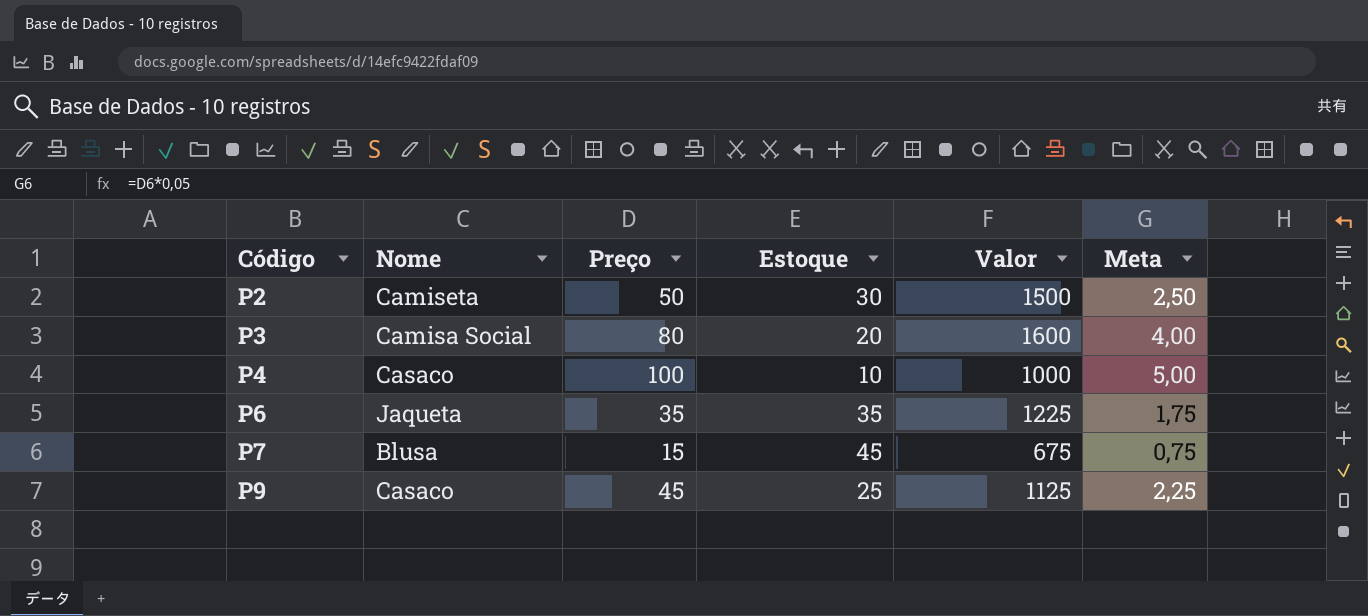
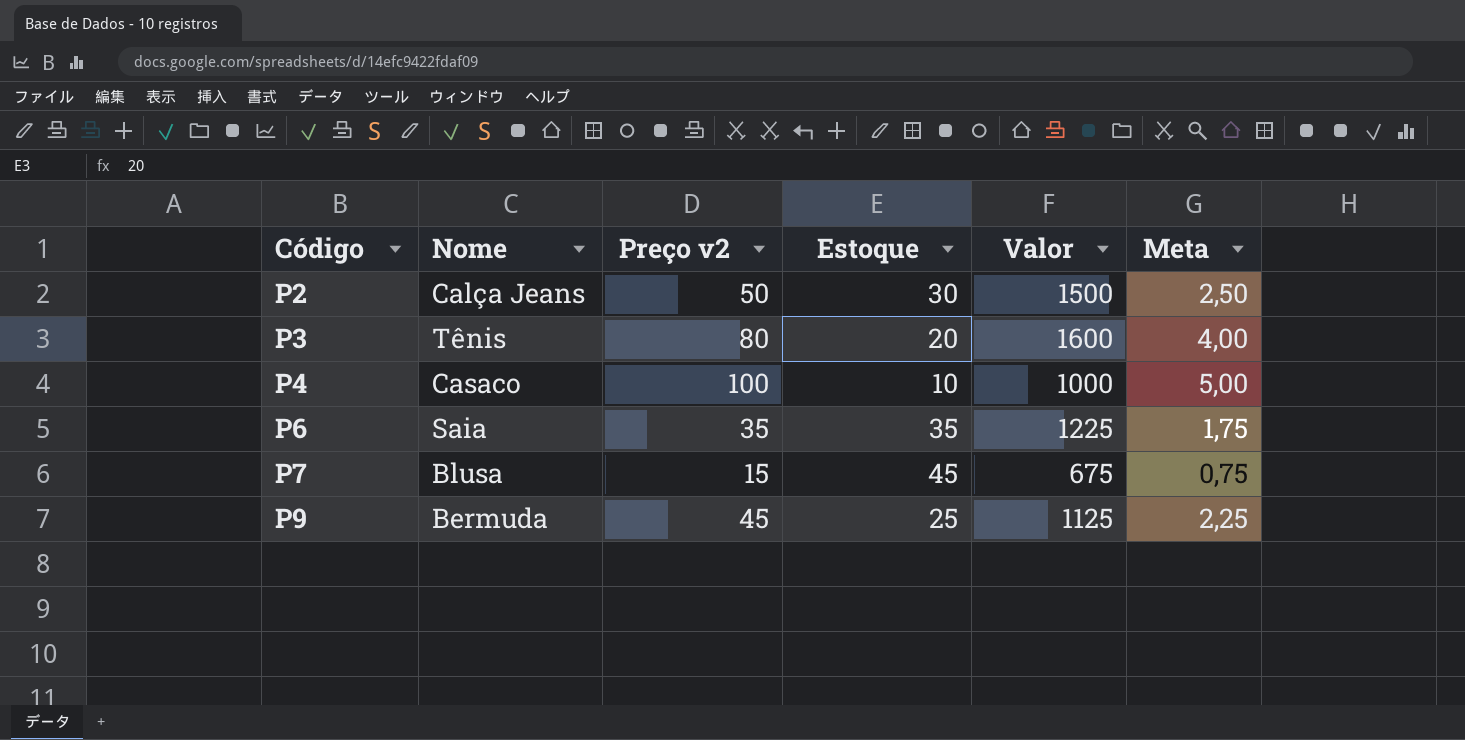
column name: Preço -> Preço v2
P2 | Nome: Camiseta -> Calça Jeans
P3 | Nome: Camisa Social -> Tênis
P6 | Nome: Jaqueta -> Saia
P9 | Nome: Casaco -> Bermuda

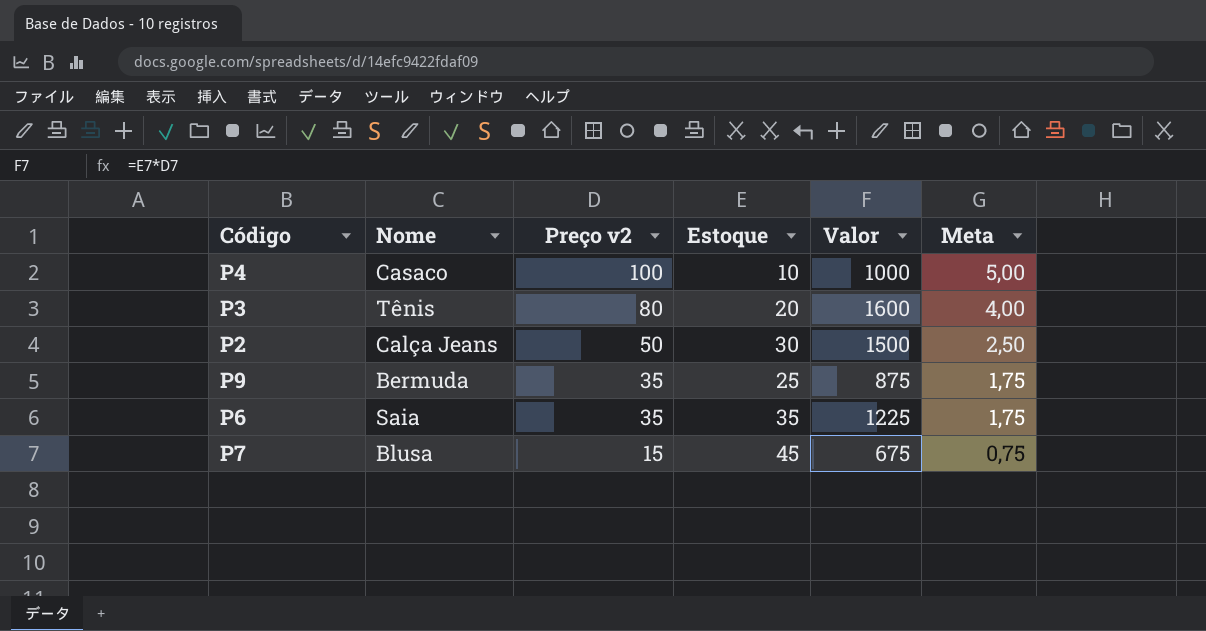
row order: Código ascending -> Preço v2 descending
P9 | Preço v2: 45 -> 35
P9 | Valor: 1125 -> 875
P9 | Meta: 2,25 -> 1,75

